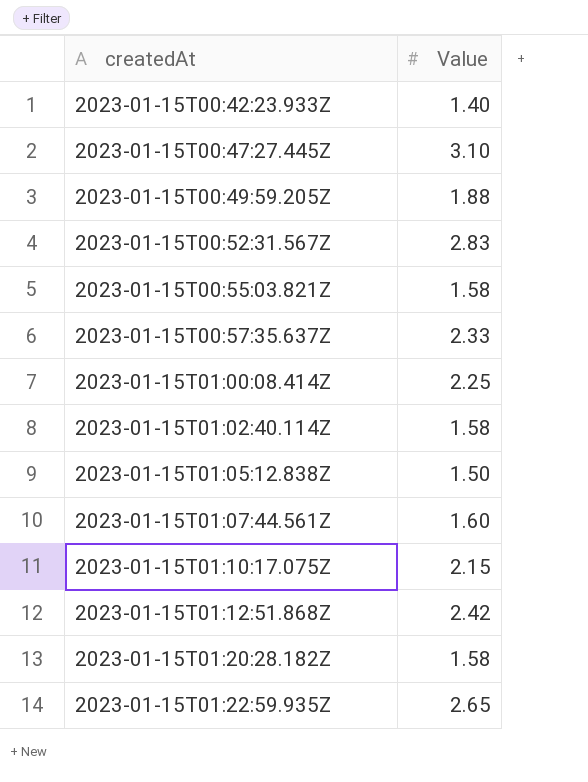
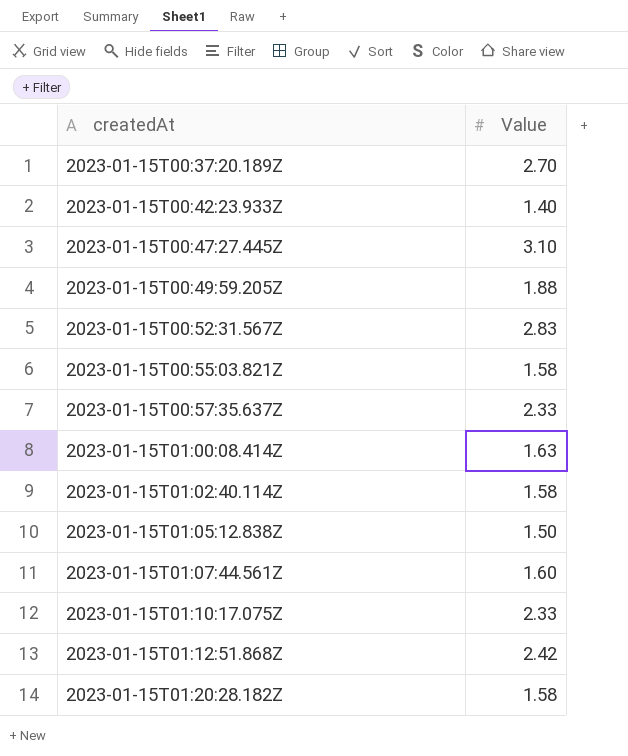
row 2023-01-15T01:22:59.935Z: 2.65 -> none
row 2023-01-15T00:37:20.189Z: none -> 2.70
2023-01-15T01:00:08.414Z | Value: 2.25 -> 1.63
2023-01-15T01:10:17.075Z | Value: 2.15 -> 2.33

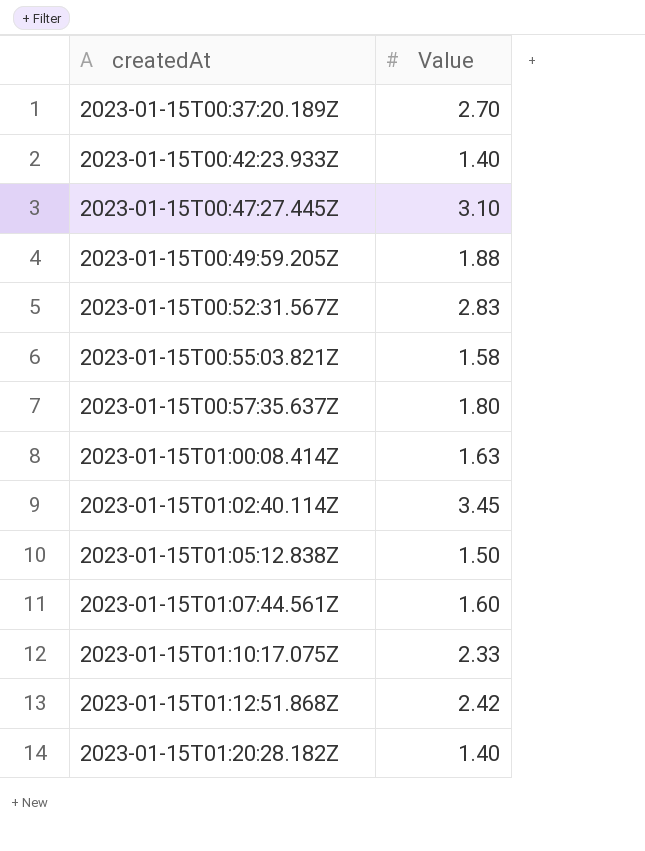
2023-01-15T00:57:35.637Z | Value: 2.33 -> 1.80
2023-01-15T01:02:40.114Z | Value: 1.58 -> 3.45
2023-01-15T01:20:28.182Z | Value: 1.58 -> 1.40

